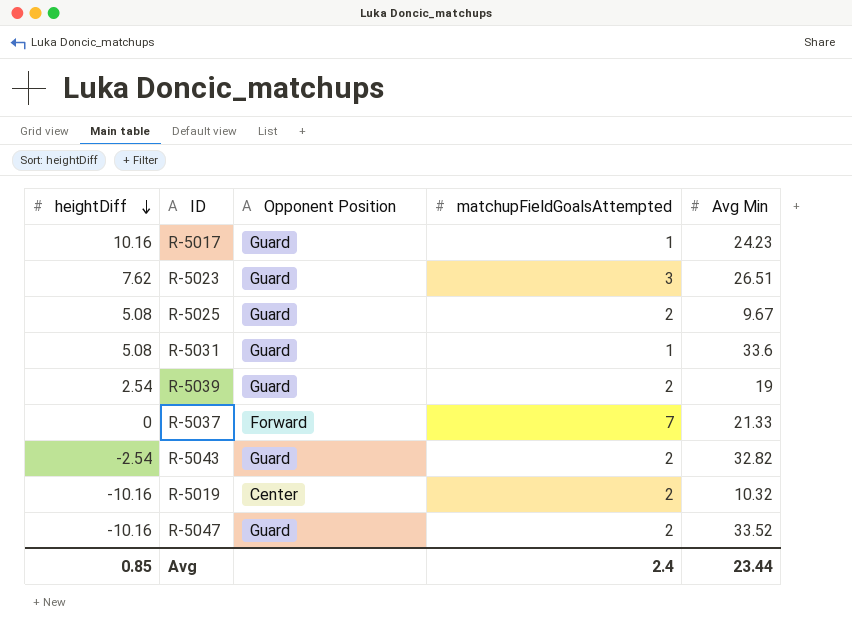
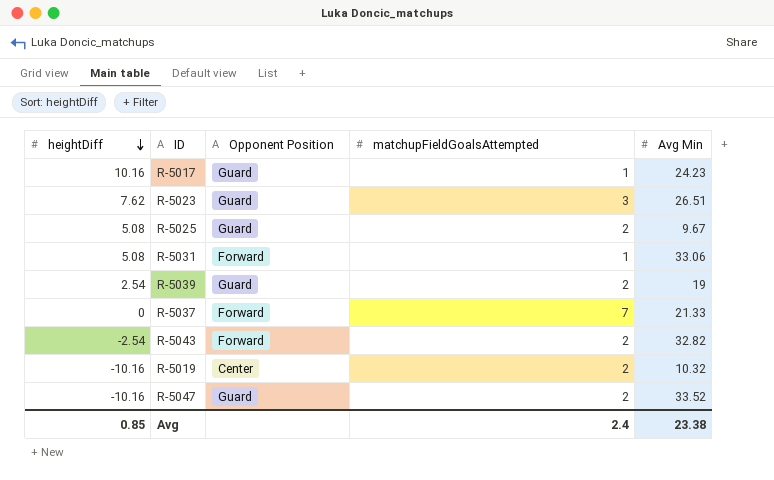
R-5031 | Opponent Position: Guard -> Forward
R-5031 | Avg Min: 33.6 -> 33.06
R-5043 | Opponent Position: Guard -> Forward
Avg | Avg Min: 23.44 -> 23.38

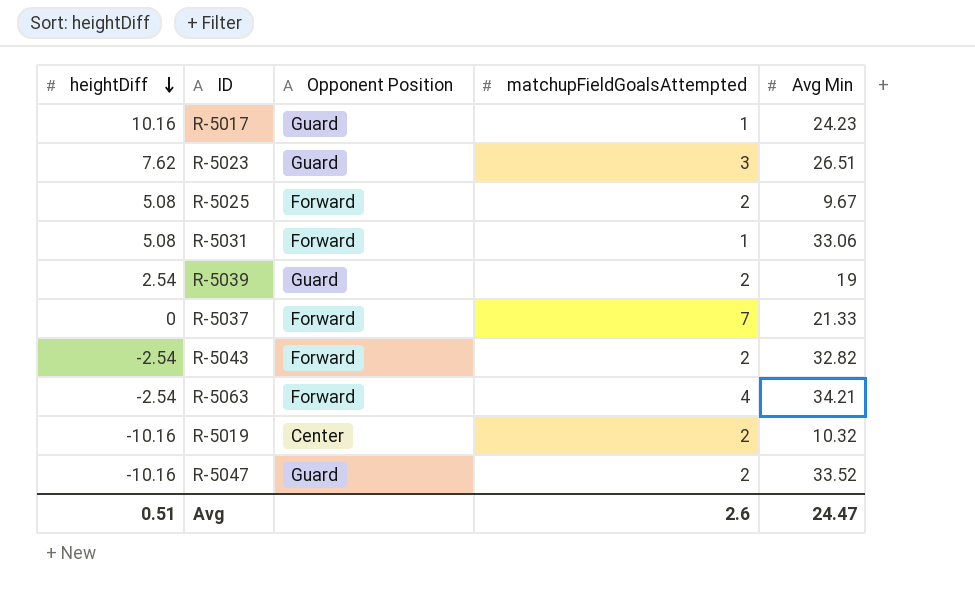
R-5025 | Opponent Position: Guard -> Forward
row R-5063: none -> -2.54 | Forward | 4 | 34.21
Avg | heightDiff: 0.85 -> 0.51
Avg | matchupFieldGoalsAttempted: 2.4 -> 2.6
Avg | Avg Min: 23.38 -> 24.47

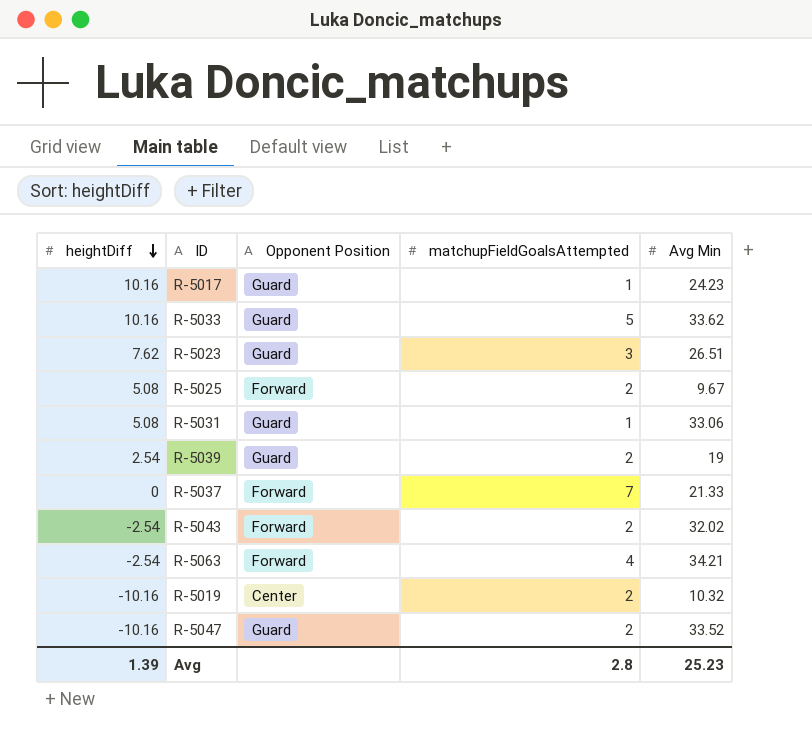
row R-5033: none -> 10.16 | Guard | 5 | 33.62
R-5031 | Opponent Position: Forward -> Guard
R-5043 | Avg Min: 32.82 -> 32.02
Avg | heightDiff: 0.51 -> 1.39
Avg | matchupFieldGoalsAttempted: 2.6 -> 2.8
Avg | Avg Min: 24.47 -> 25.23

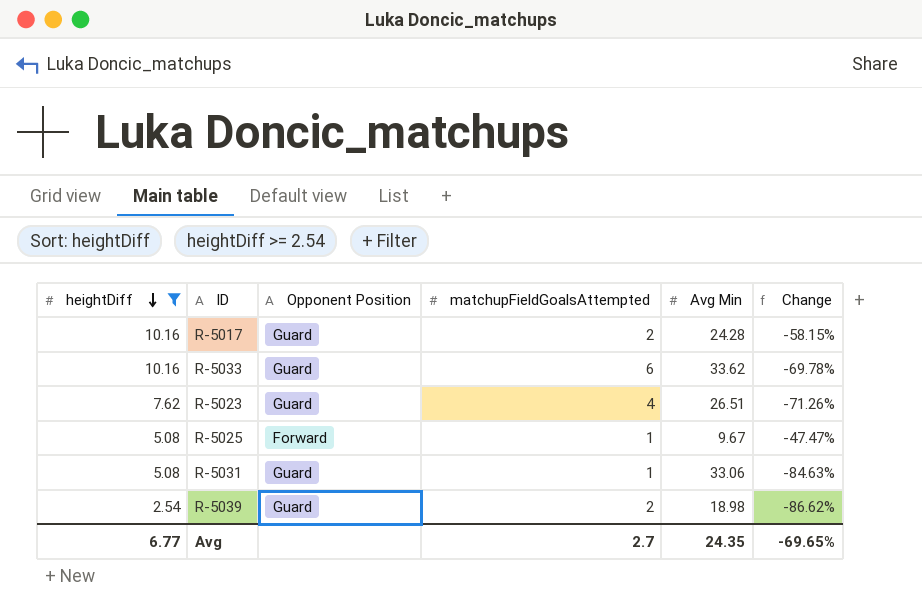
filter: none -> heightDiff >= 2.54
column Change | formula: none -> ([heightDiff] - [Avg Min]) / [Avg Min]
R-5017 | matchupFieldGoalsAttempted: 1 -> 2
R-5017 | Avg Min: 24.23 -> 24.28
R-5033 | matchupFieldGoalsAttempted: 5 -> 6
R-5023 | matchupFieldGoalsAttempted: 3 -> 4
R-5025 | matchupFieldGoalsAttempted: 2 -> 1
R-5039 | Avg Min: 19 -> 18.98
Avg | heightDiff: 1.39 -> 6.77
Avg | matchupFieldGoalsAttempted: 2.8 -> 2.7
Avg | Avg Min: 25.23 -> 24.35

